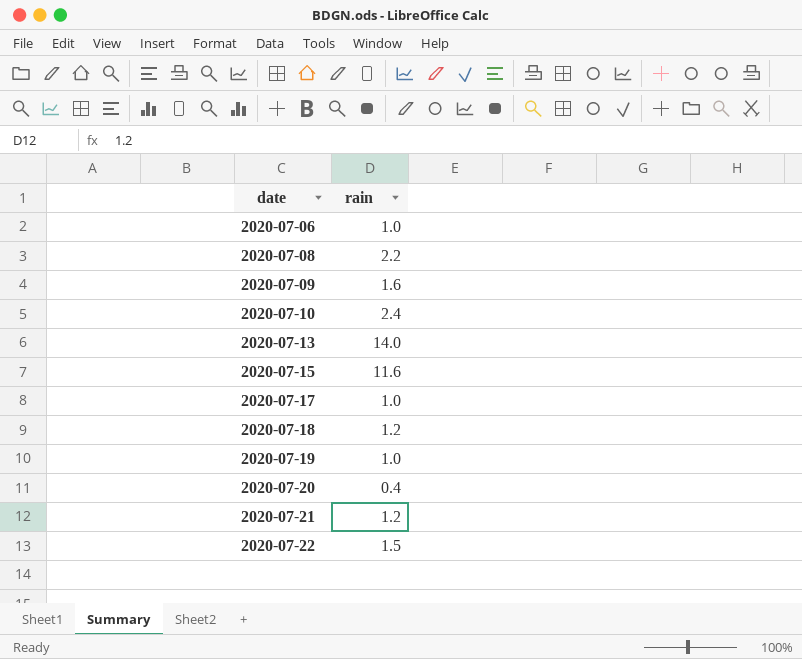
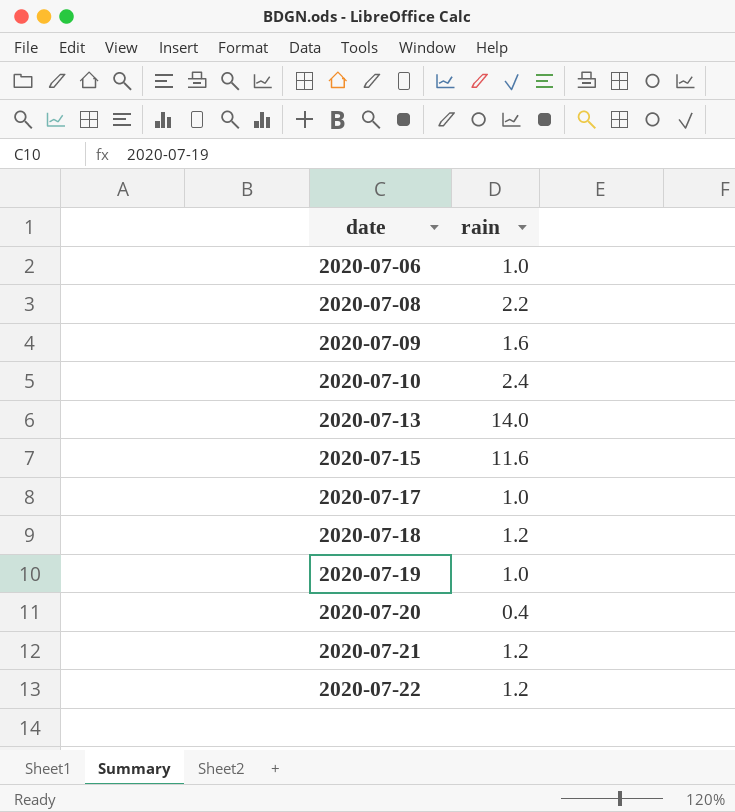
2020-07-22 | rain: 1.5 -> 1.2

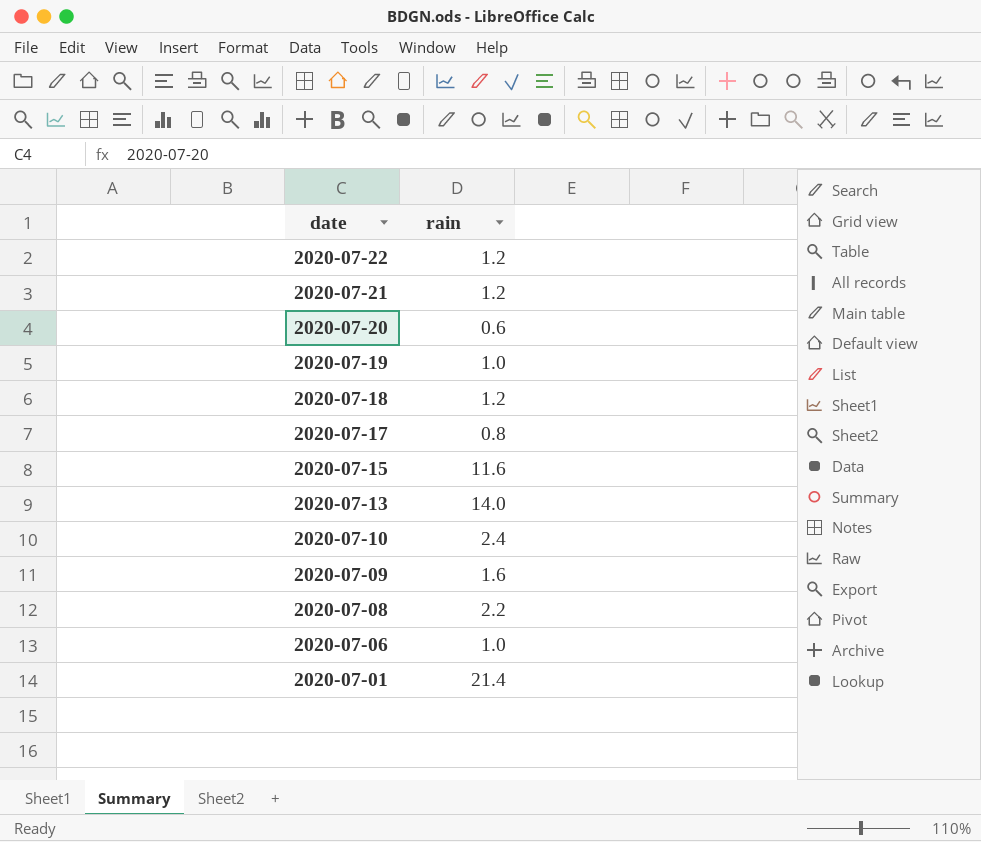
row order: date ascending -> date descending
2020-07-20 | rain: 0.4 -> 0.6
2020-07-17 | rain: 1.0 -> 0.8
row 2020-07-01: none -> 21.4

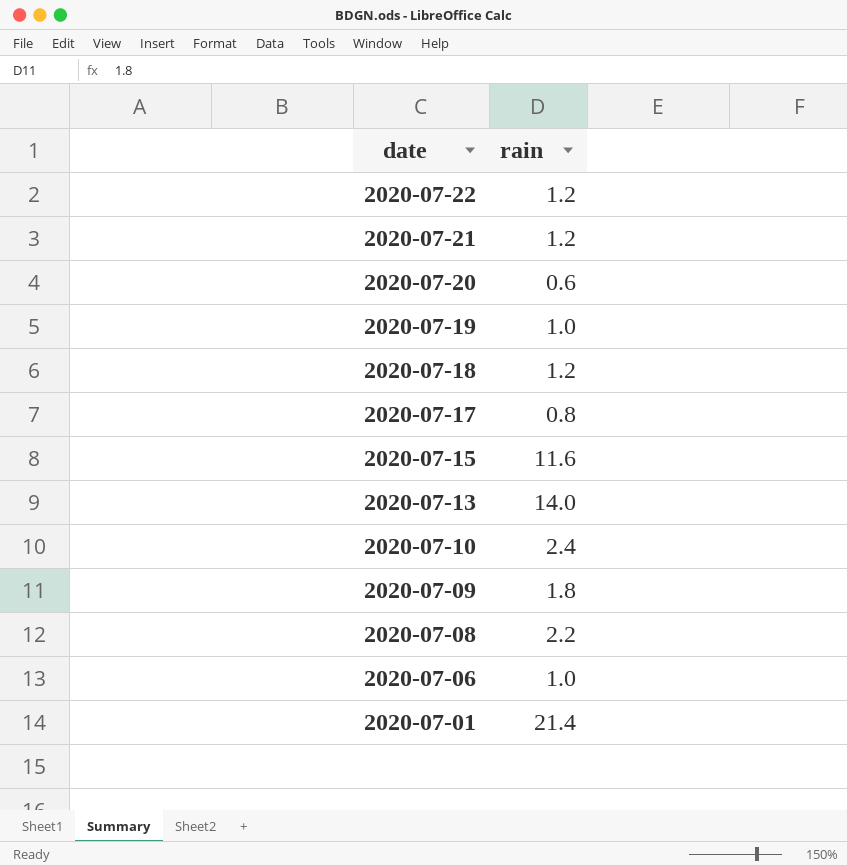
2020-07-09 | rain: 1.6 -> 1.8

